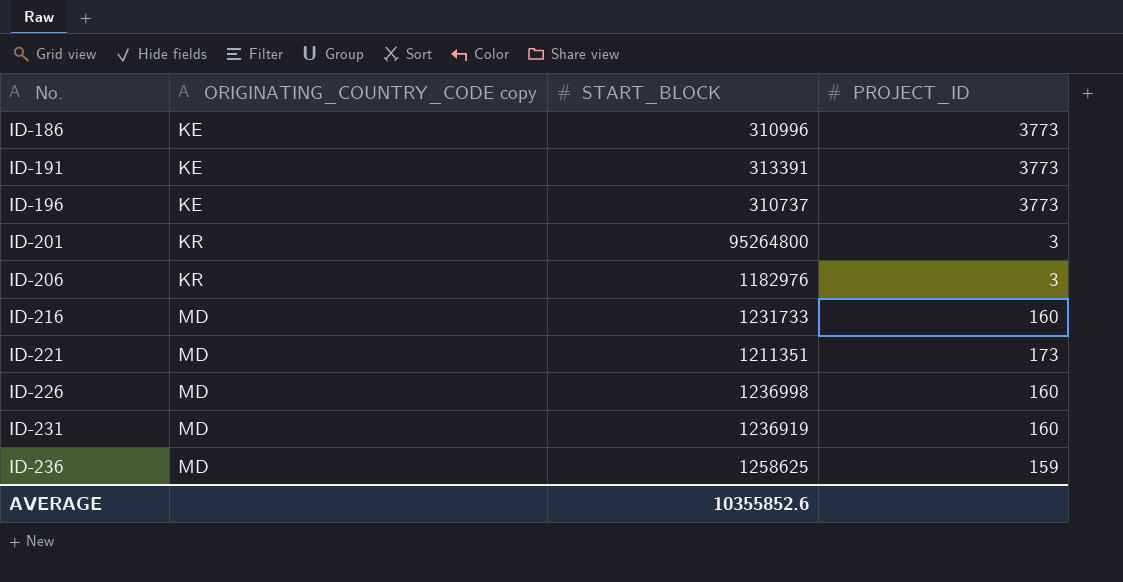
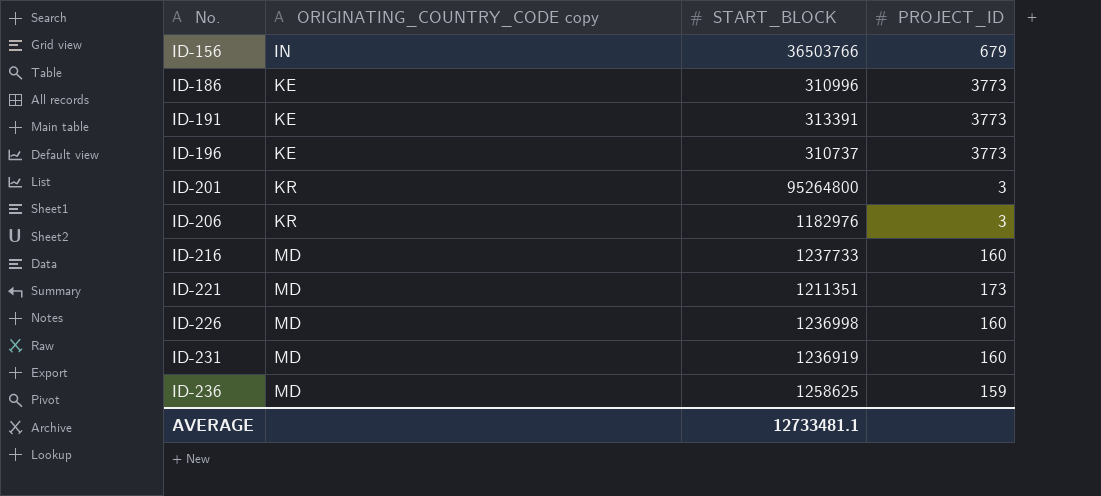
row ID-156: none -> IN | 36503766 | 679
ID-216 | START_BLOCK: 1231733 -> 1237733
AVERAGE | START_BLOCK: 10355852.6 -> 12733481.1

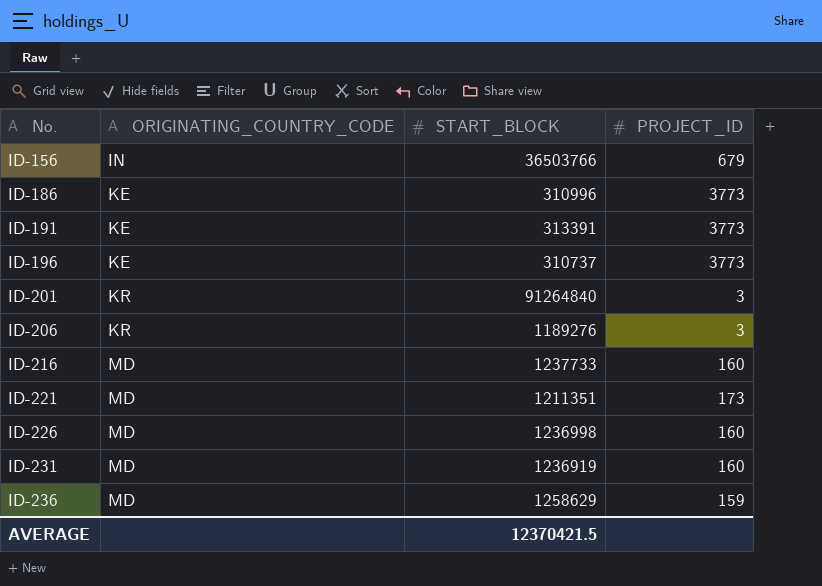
column name: ORIGINATING_COUNTRY_CODE copy -> ORIGINATING_COUNTRY_CODE
ID-201 | START_BLOCK: 95264800 -> 91264840
ID-206 | START_BLOCK: 1182976 -> 1189276
ID-236 | START_BLOCK: 1258625 -> 1258629
AVERAGE | START_BLOCK: 12733481.1 -> 12370421.5

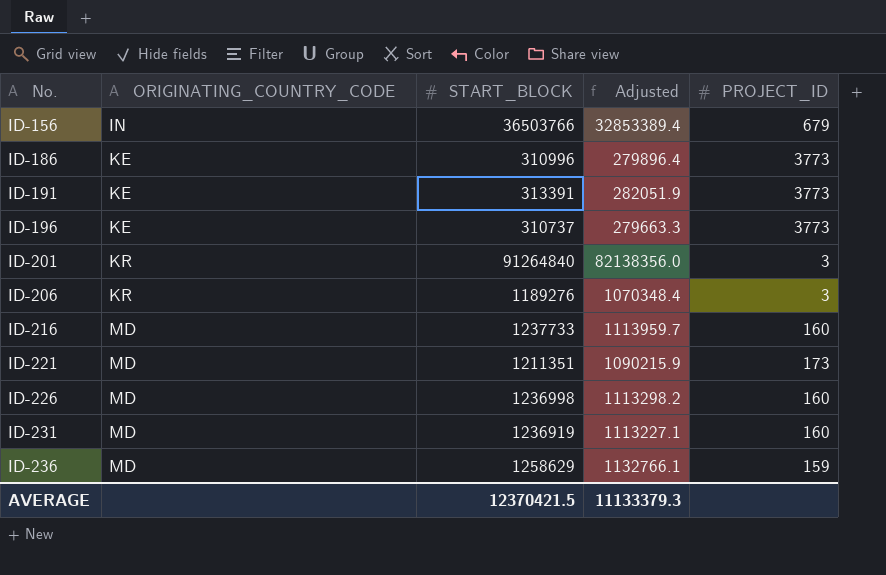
column Adjusted | formula: none -> [START_BLOCK] * 0.9

